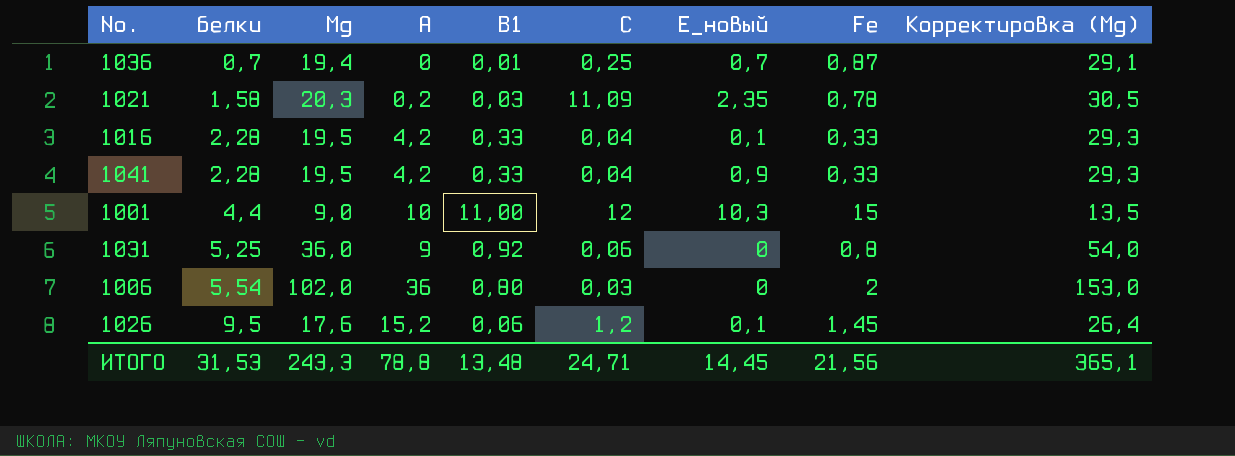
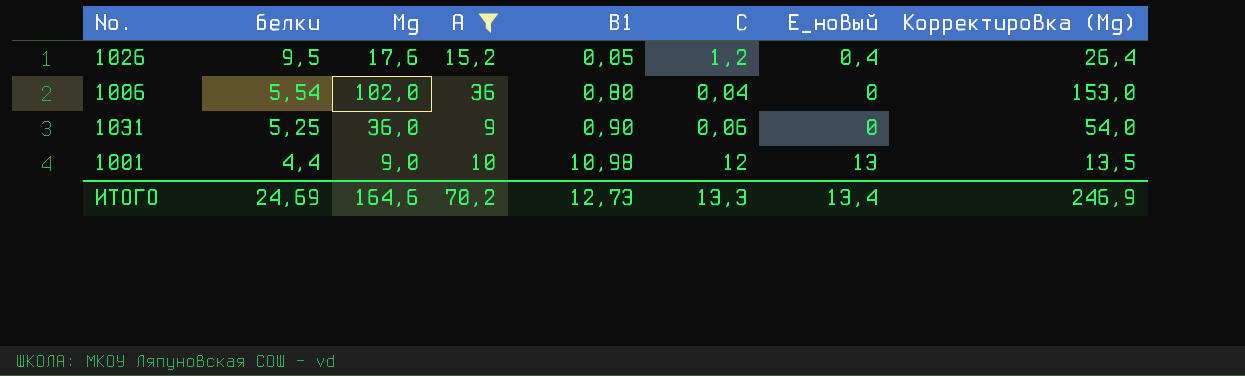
filter: none -> A >= 9
row order: белки ascending -> белки descending
column Fe | position: 8 -> none
1026 | B1: 0,06 -> 0,05
1026 | E_новый: 0,1 -> 0,4
1006 | C: 0,03 -> 0,04
1031 | B1: 0,92 -> 0,90
1001 | B1: 11,00 -> 10,98
1001 | E_новый: 10,3 -> 13
ИТОГО | белки: 31,53 -> 24,69
ИТОГО | Mg: 243,3 -> 164,6
ИТОГО | A: 78,8 -> 70,2
ИТОГО | B1: 13,48 -> 12,73
ИТОГО | C: 24,71 -> 13,3
ИТОГО | E_новый: 14,45 -> 13,4
ИТОГО | Корректировка (Mg): 365,1 -> 246,9

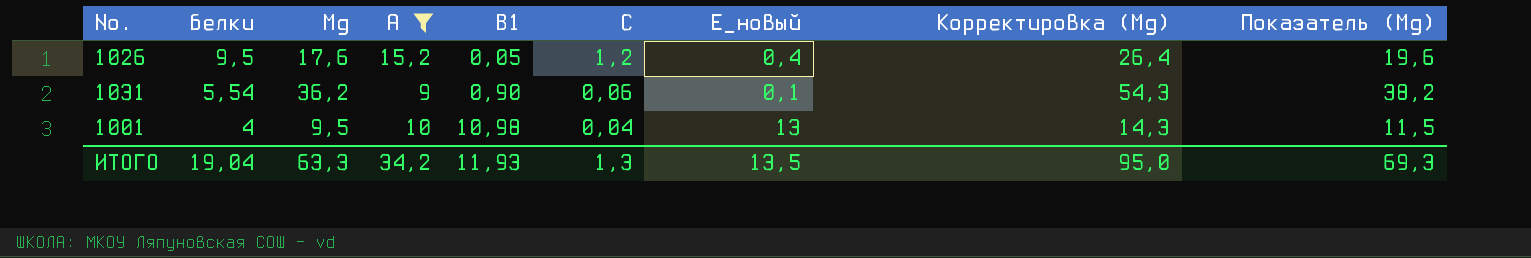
column Показатель (Mg) | formula: none -> [Mg] + 2
row 1006: 5,54 | 102,0 | 36 | 0,80 | 0,04 | 0 | 153,0 -> none
1031 | белки: 5,25 -> 5,54
1031 | Mg: 36,0 -> 36,2
1031 | E_новый: 0 -> 0,1
1031 | Корректировка (Mg): 54,0 -> 54,3
1001 | белки: 4,4 -> 4
1001 | Mg: 9,0 -> 9,5
1001 | C: 12 -> 0,04
1001 | Корректировка (Mg): 13,5 -> 14,3
ИТОГО | белки: 24,69 -> 19,04
ИТОГО | Mg: 164,6 -> 63,3
ИТОГО | A: 70,2 -> 34,2
ИТОГО | B1: 12,73 -> 11,93
ИТОГО | C: 13,3 -> 1,3
ИТОГО | E_новый: 13,4 -> 13,5
ИТОГО | Корректировка (Mg): 246,9 -> 95,0

